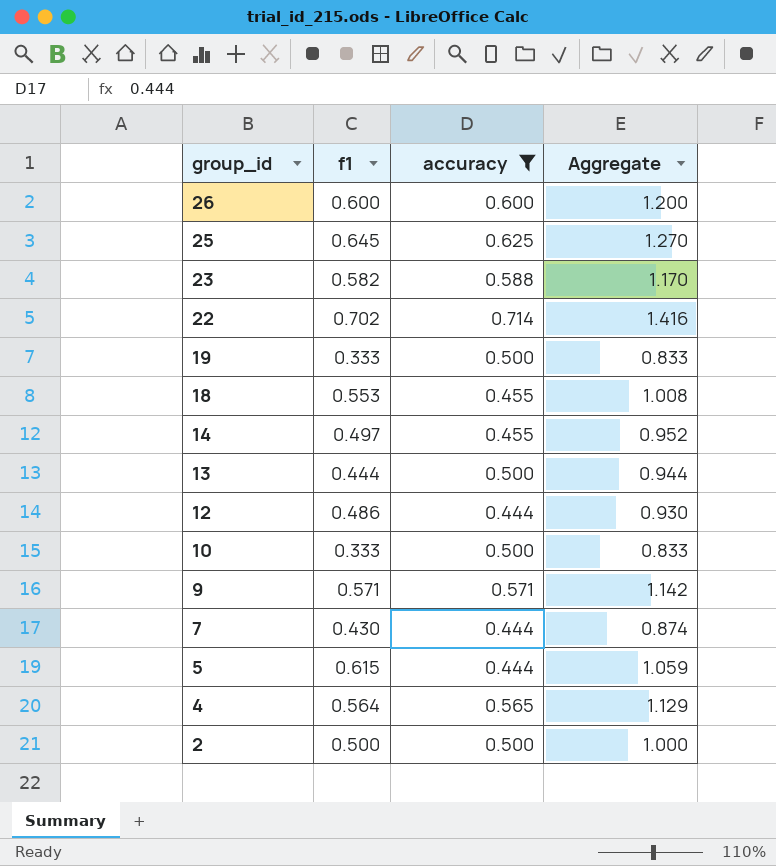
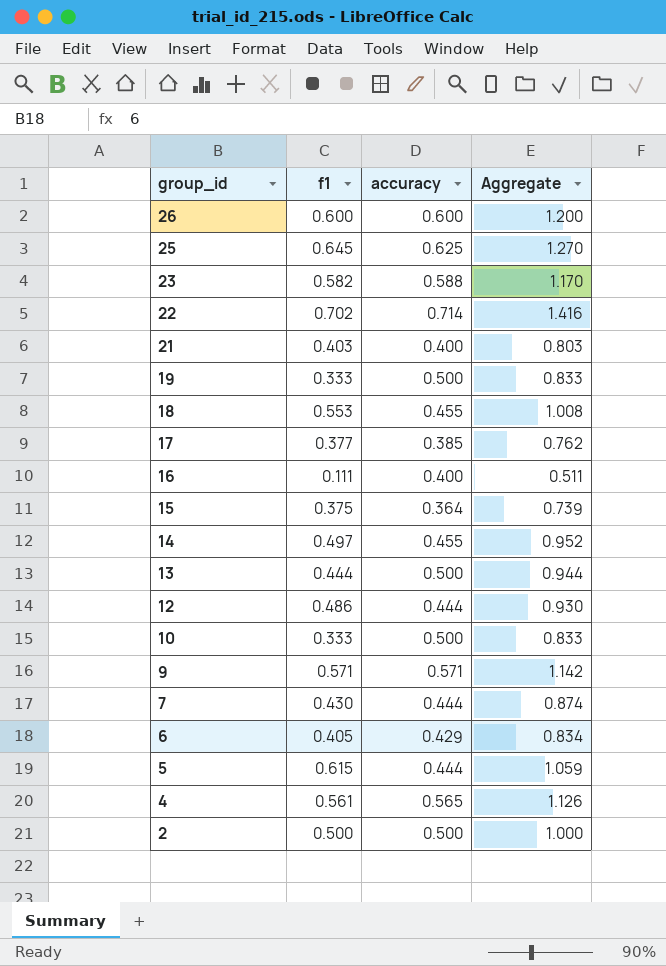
filter: accuracy >= 0.444 -> none
4 | f1: 0.564 -> 0.561
4 | Aggregate: 1.129 -> 1.126

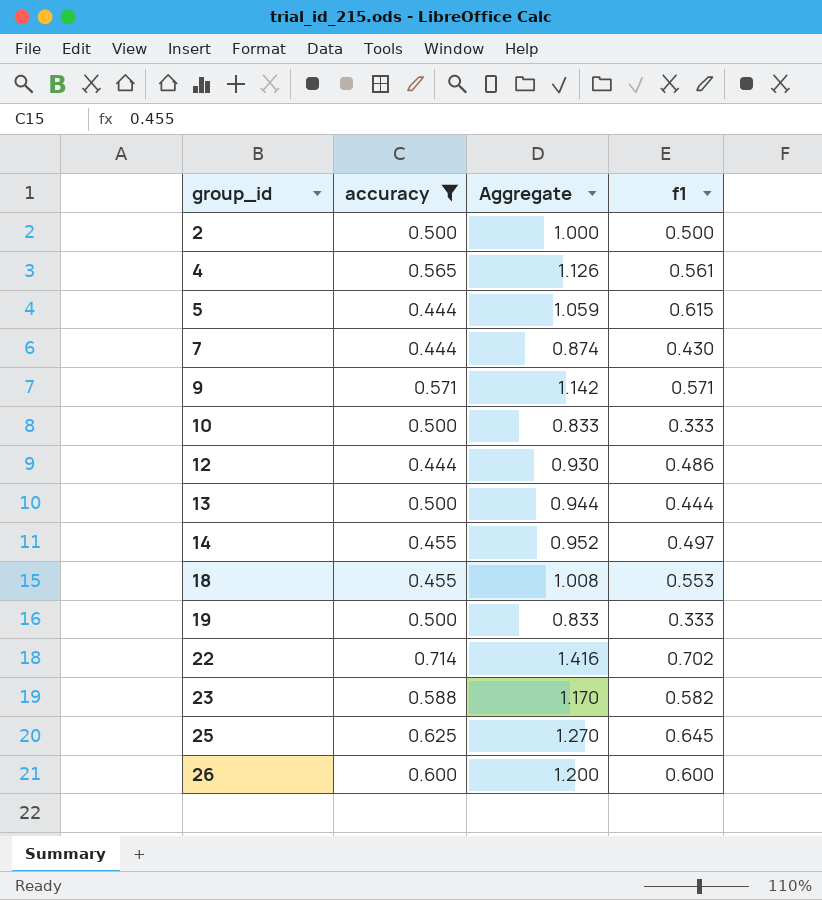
filter: none -> accuracy >= 0.444
row order: group_id descending -> group_id ascending
column f1 | position: 2 -> 4

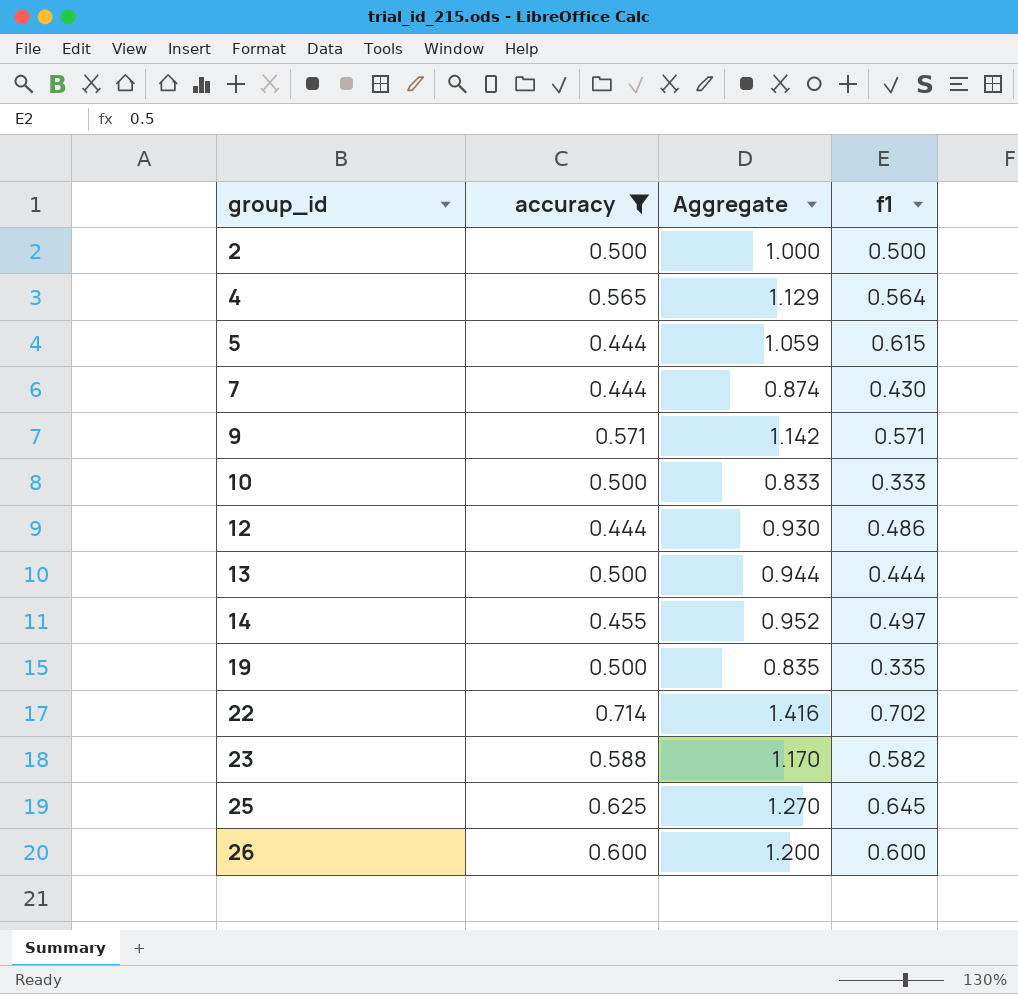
row 18: 0.455 | 1.008 | 0.553 -> none
4 | Aggregate: 1.126 -> 1.129
4 | f1: 0.561 -> 0.564
19 | Aggregate: 0.833 -> 0.835
19 | f1: 0.333 -> 0.335

